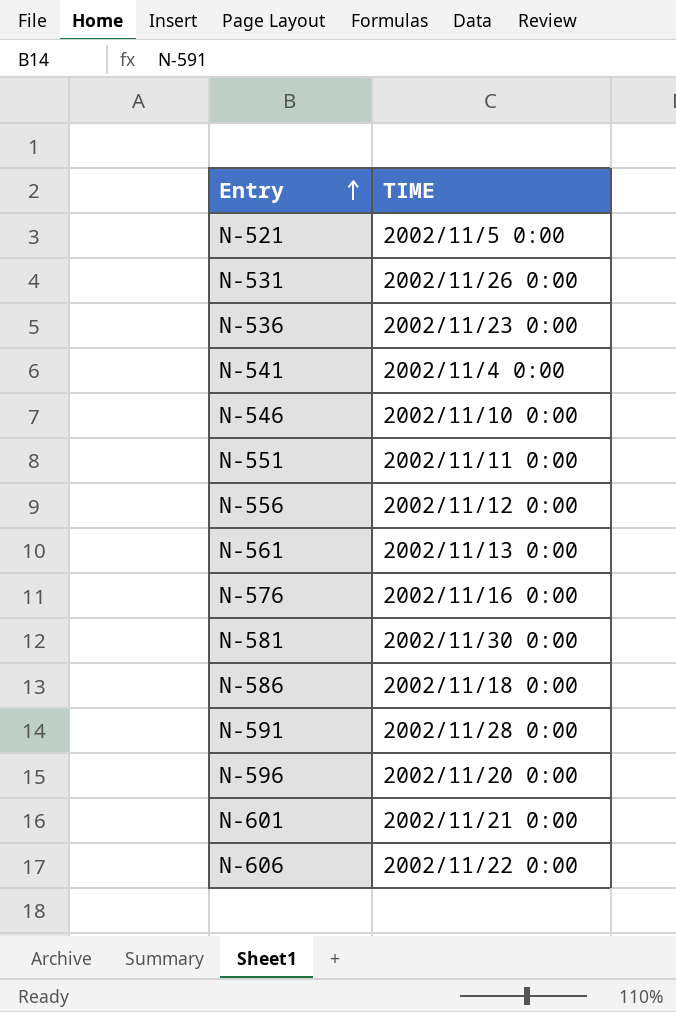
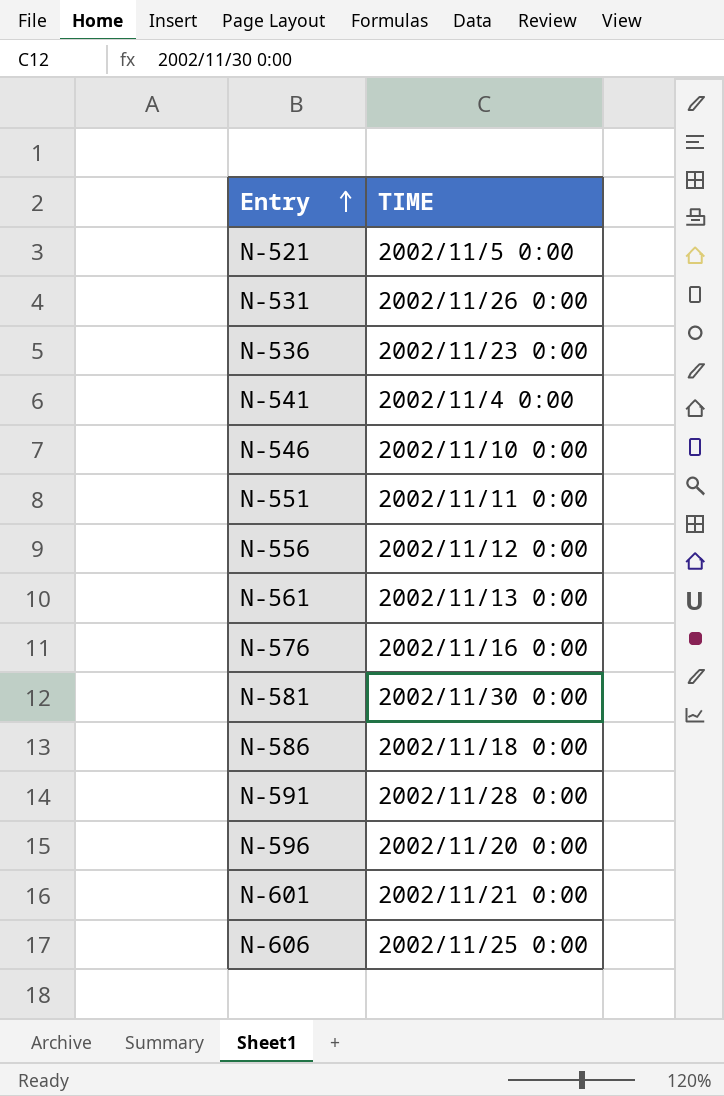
N-606 | TIME: 2002/11/22 0:00 -> 2002/11/25 0:00

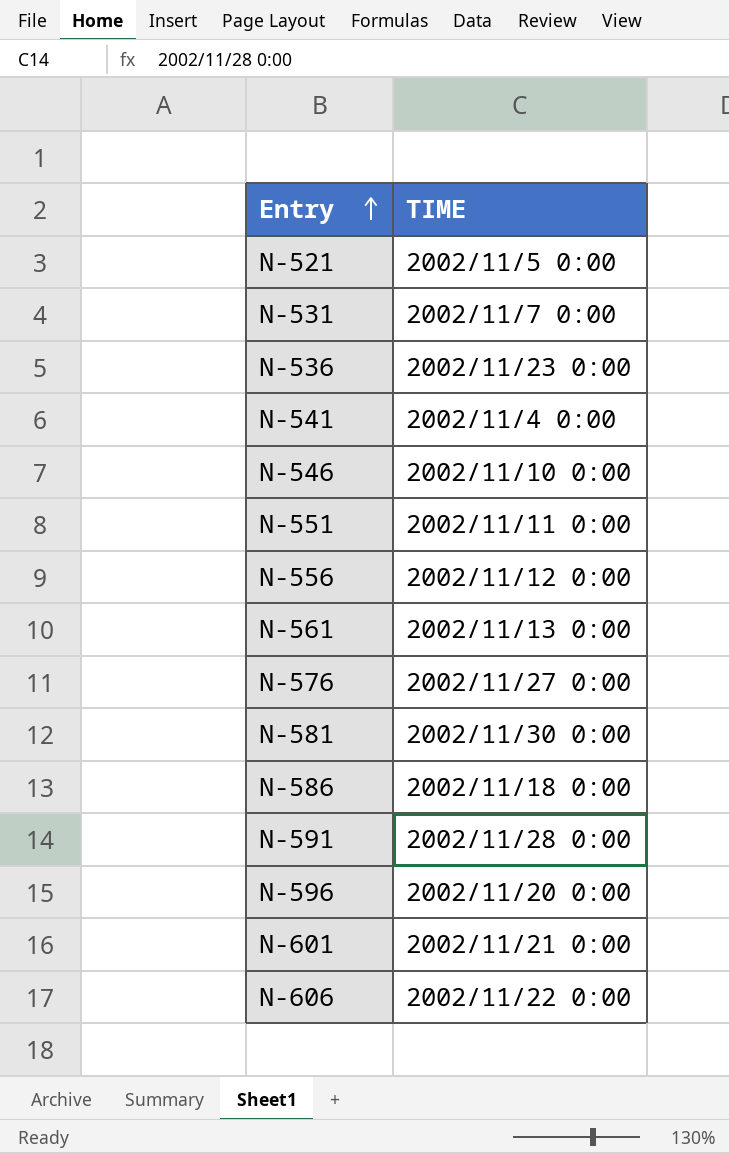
N-531 | TIME: 2002/11/26 0:00 -> 2002/11/7 0:00
N-576 | TIME: 2002/11/16 0:00 -> 2002/11/27 0:00
N-606 | TIME: 2002/11/25 0:00 -> 2002/11/22 0:00

